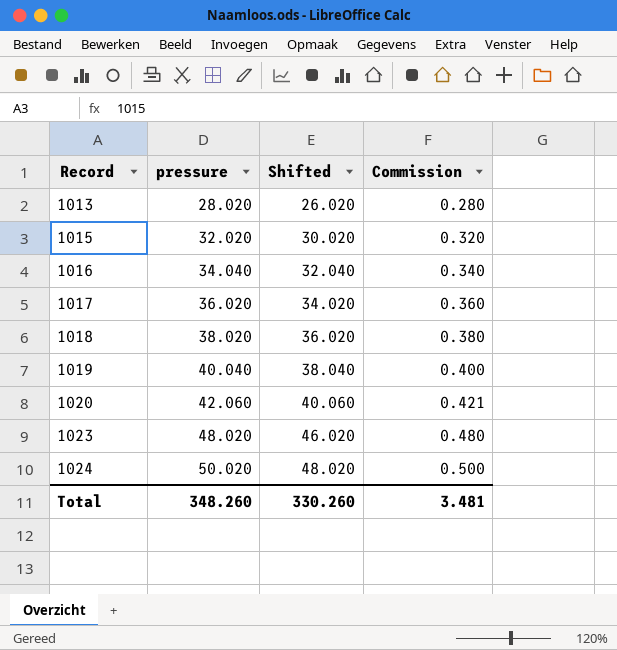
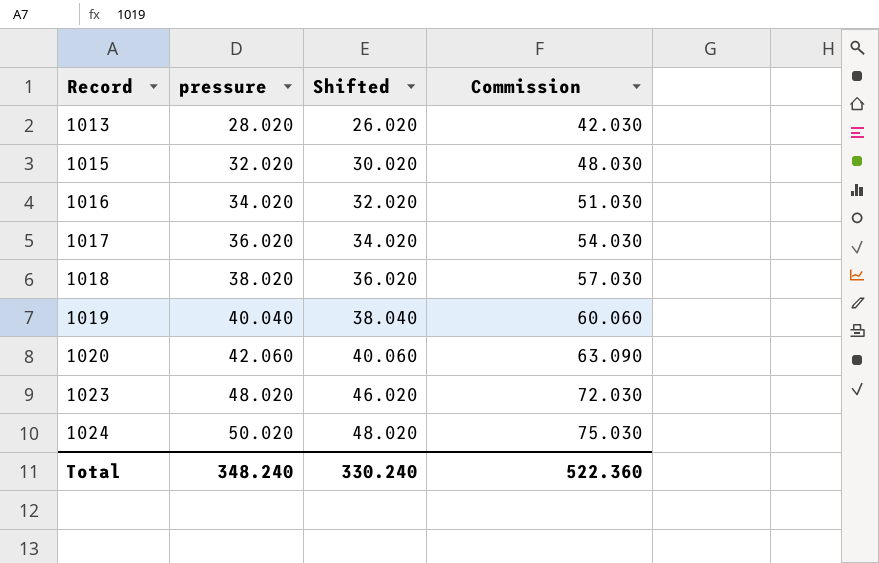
column Commission | formula: [pressure] * 0.01 -> [pressure] * 1.5
1016 | pressure: 34.040 -> 34.020
1016 | Shifted: 32.040 -> 32.020
Total | pressure: 348.260 -> 348.240
Total | Shifted: 330.260 -> 330.240
Total | Commission: 3.481 -> 522.360

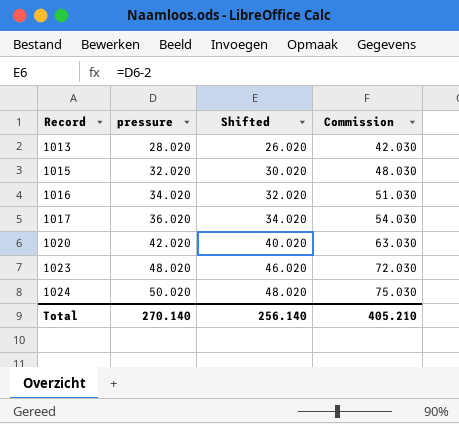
row 1018: 38.020 | 36.020 | 57.030 -> none
row 1019: 40.040 | 38.040 | 60.060 -> none
1020 | pressure: 42.060 -> 42.020
1020 | Shifted: 40.060 -> 40.020
1020 | Commission: 63.090 -> 63.030
Total | pressure: 348.240 -> 270.140
Total | Shifted: 330.240 -> 256.140
Total | Commission: 522.360 -> 405.210

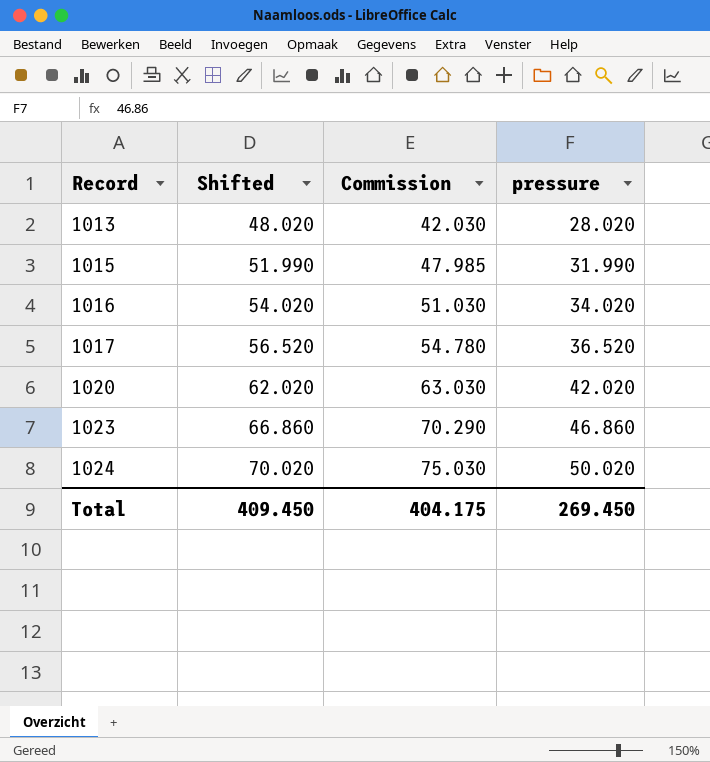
column Shifted | formula: [pressure] - 2 -> [pressure] + 20
column pressure | position: 2 -> 4
1015 | Commission: 48.030 -> 47.985
1015 | pressure: 32.020 -> 31.990
1017 | Commission: 54.030 -> 54.780
1017 | pressure: 36.020 -> 36.520
1023 | Commission: 72.030 -> 70.290
1023 | pressure: 48.020 -> 46.860
Total | Shifted: 256.140 -> 409.450
Total | Commission: 405.210 -> 404.175
Total | pressure: 270.140 -> 269.450

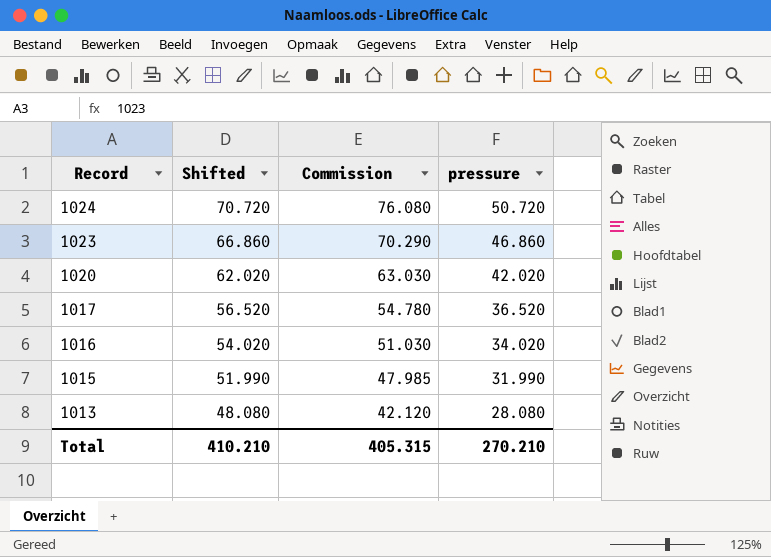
row order: Record ascending -> Record descending
1024 | Shifted: 70.020 -> 70.720
1024 | Commission: 75.030 -> 76.080
1024 | pressure: 50.020 -> 50.720
1013 | Shifted: 48.020 -> 48.080
1013 | Commission: 42.030 -> 42.120
1013 | pressure: 28.020 -> 28.080
Total | Shifted: 409.450 -> 410.210
Total | Commission: 404.175 -> 405.315
Total | pressure: 269.450 -> 270.210

